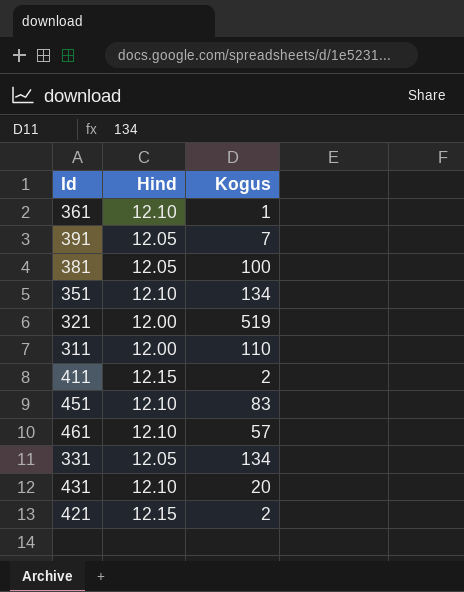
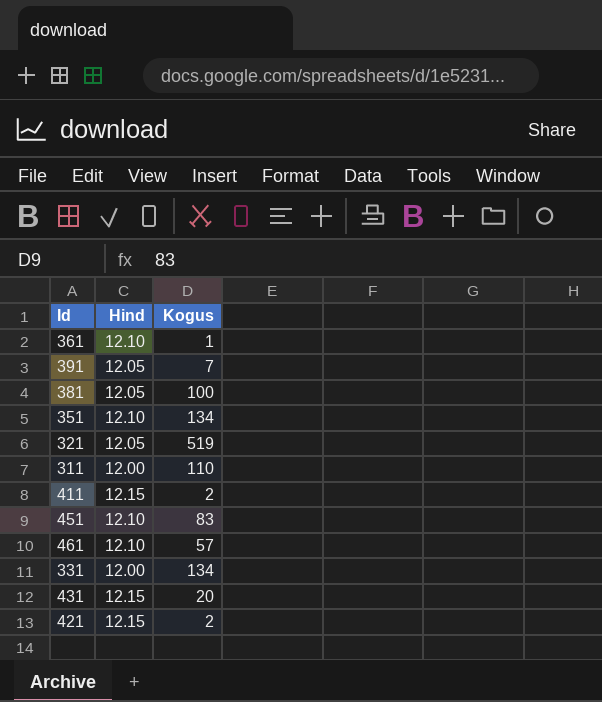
321 | Hind: 12.00 -> 12.05
331 | Hind: 12.05 -> 12.00
431 | Hind: 12.10 -> 12.15

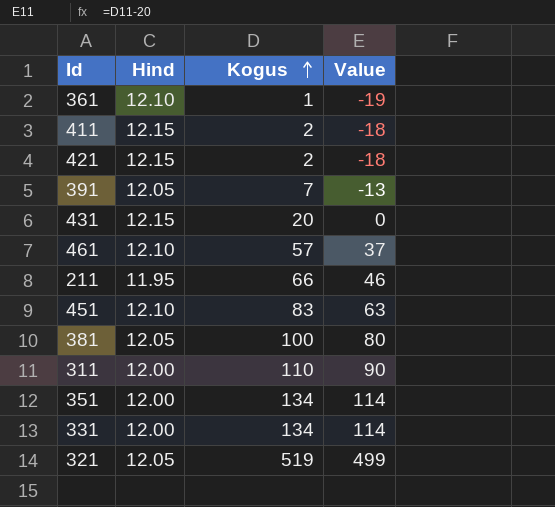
row order: none -> Kogus ascending
column Value | formula: none -> [Kogus] - 20
row 211: none -> 11.95 | 66 | 46
351 | Hind: 12.10 -> 12.00

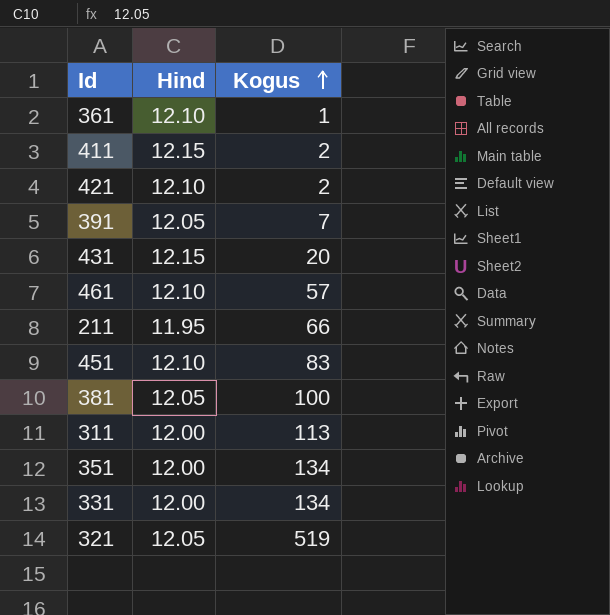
column Value | formula: [Kogus] - 20 -> none
421 | Hind: 12.15 -> 12.10
311 | Kogus: 110 -> 113

